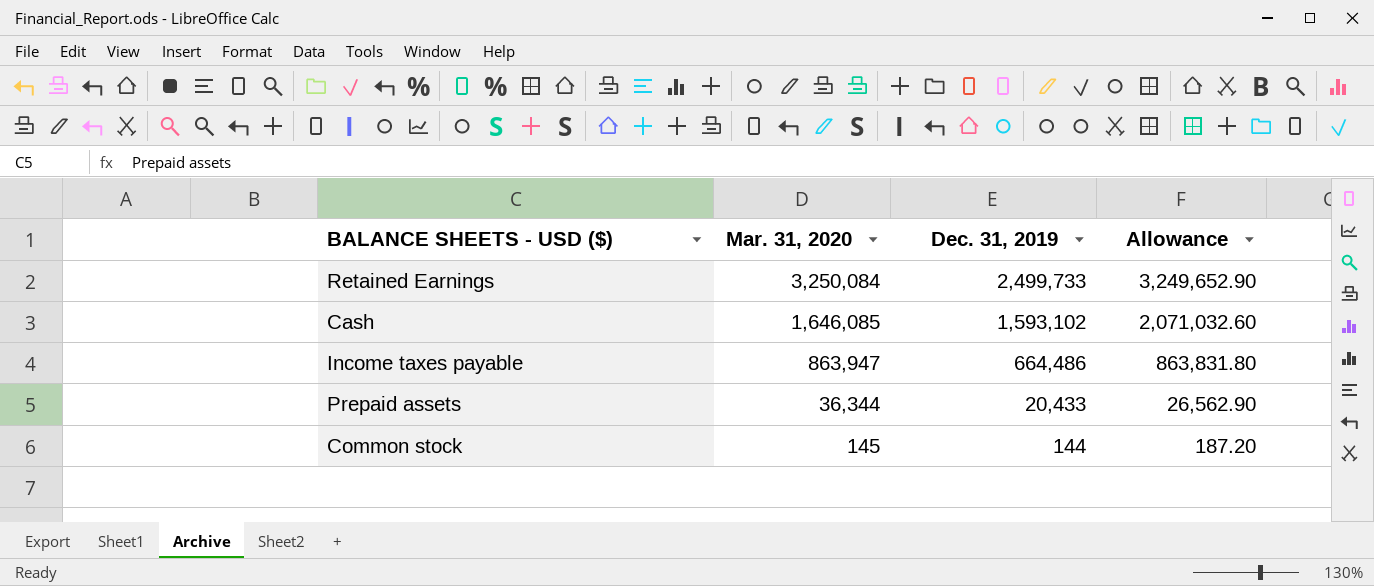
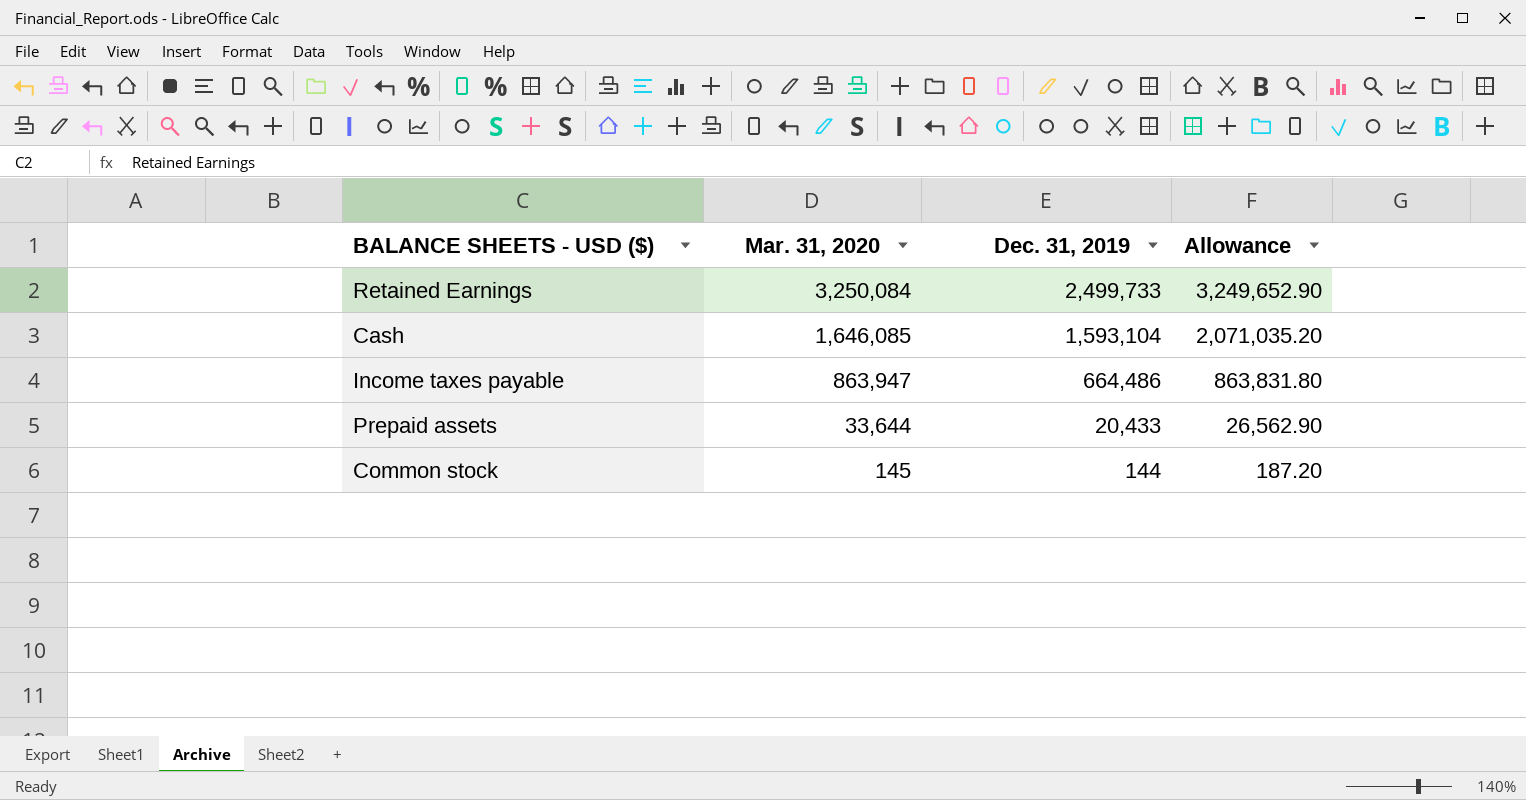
Cash | Dec. 31, 2019: 1,593,102 -> 1,593,104
Cash | Allowance: 2,071,032.60 -> 2,071,035.20
Prepaid assets | Mar. 31, 2020: 36,344 -> 33,644

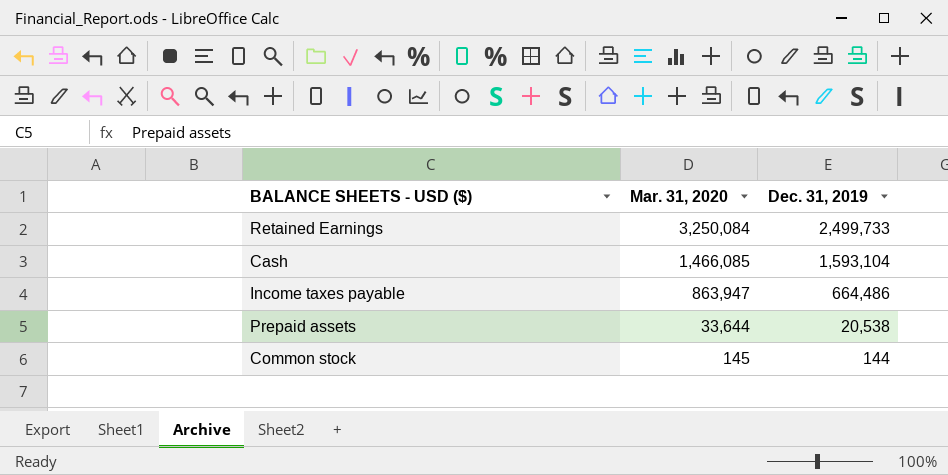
column Allowance | formula: [Dec. 31, 2019] * 1.3 -> none
Cash | Mar. 31, 2020: 1,646,085 -> 1,466,085
Prepaid assets | Dec. 31, 2019: 20,433 -> 20,538

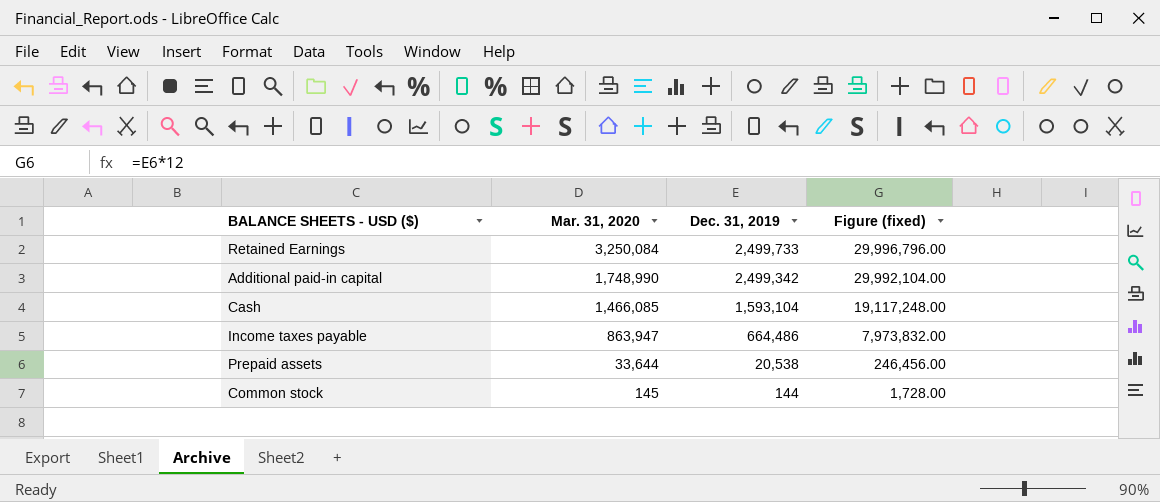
column Figure (fixed) | formula: none -> [Dec. 31, 2019] * 12
row Additional paid-in capital: none -> 1,748,990 | 2,499,342 | 29,992,104.00

